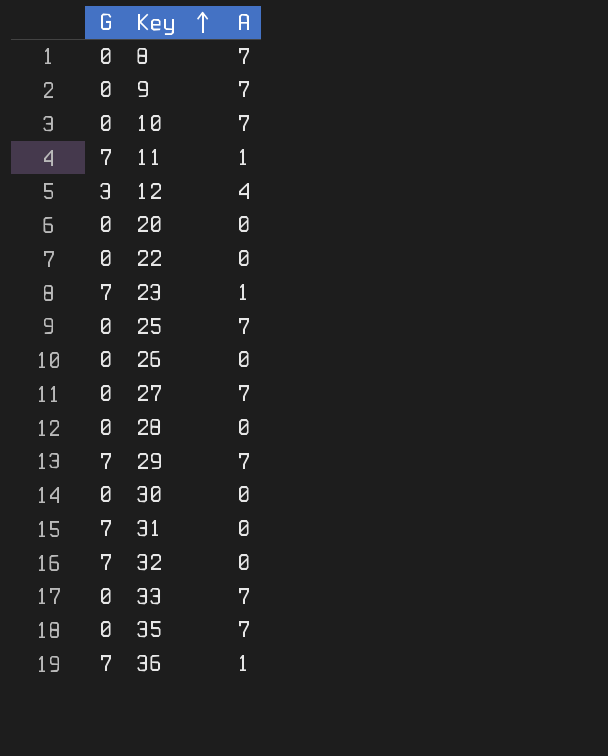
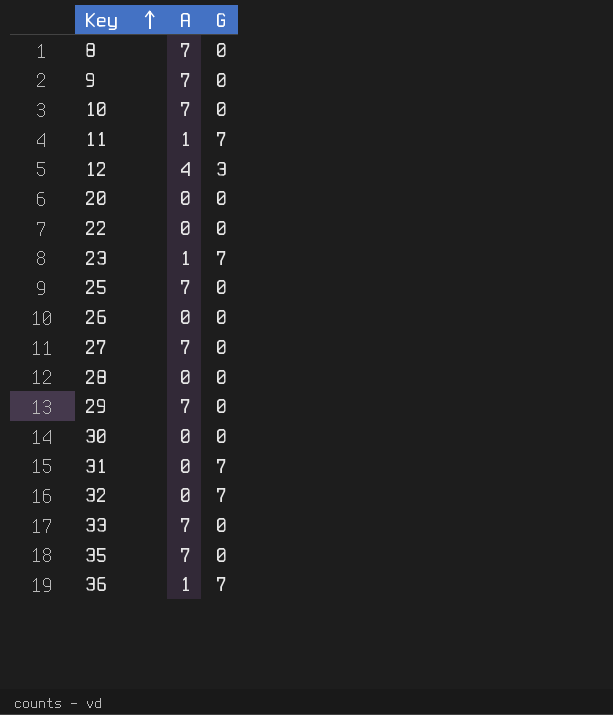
column G | position: 1 -> 3
29 | G: 7 -> 0

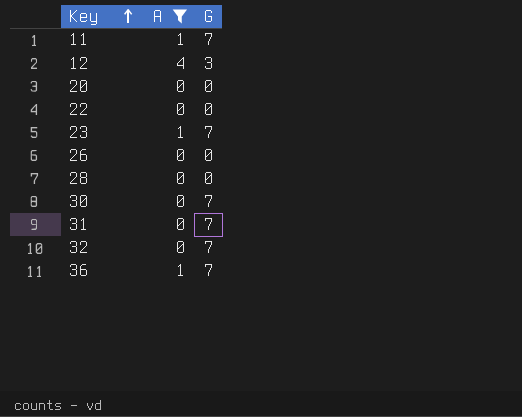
filter: none -> A != 7
30 | G: 0 -> 7

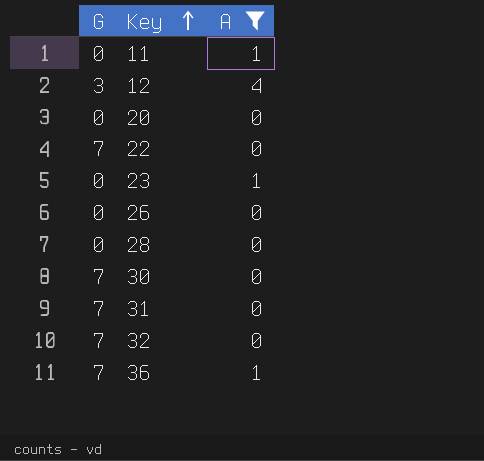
column G | position: 3 -> 1
11 | G: 7 -> 0
22 | G: 0 -> 7
23 | G: 7 -> 0

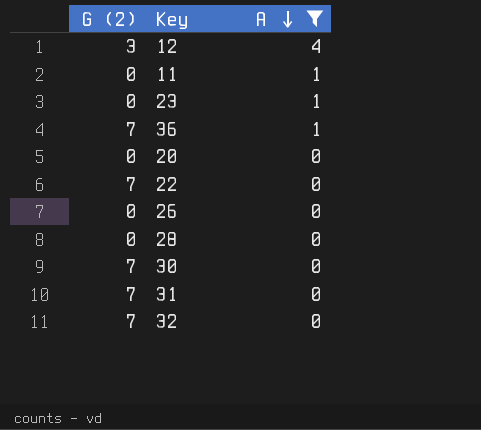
row order: Key ascending -> A descending
column name: G -> G (2)

